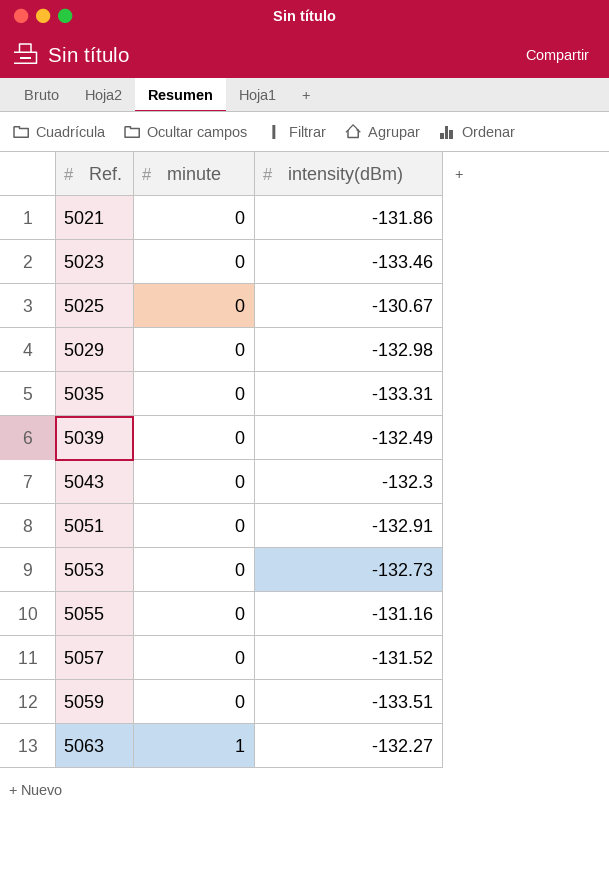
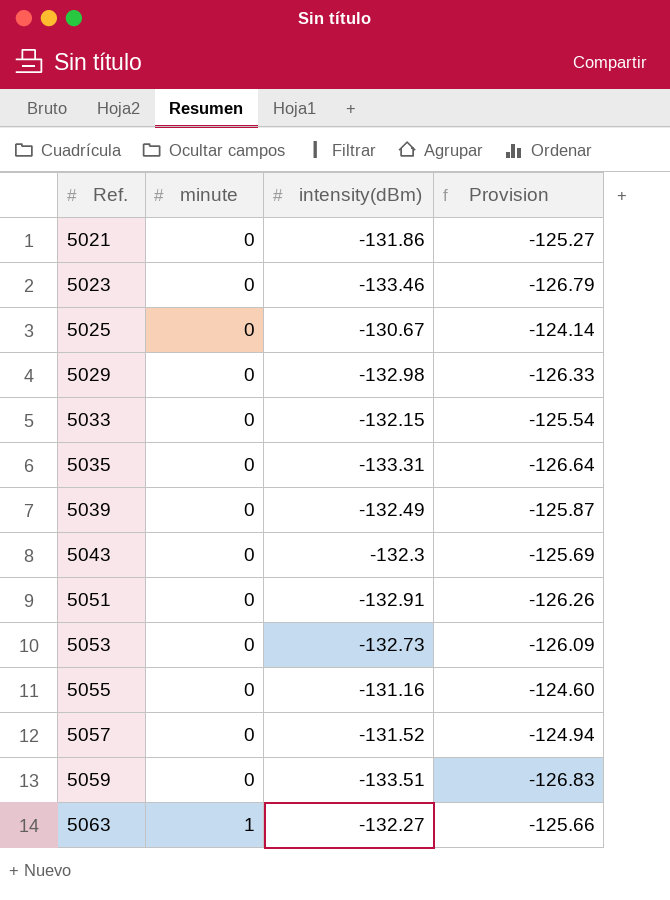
column Provision | formula: none -> [intensity(dBm)] * 0.95
row 5033: none -> 0 | -132.15 | -125.54

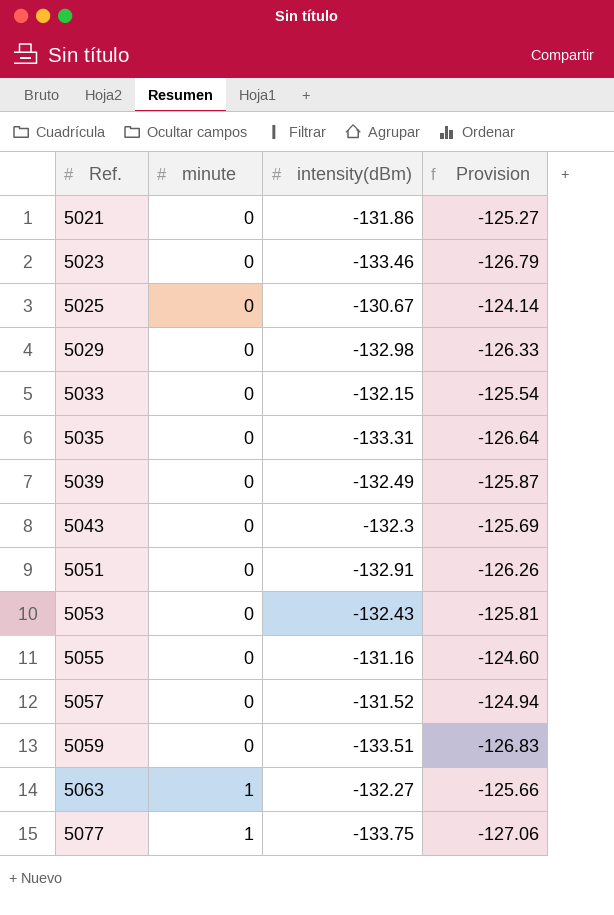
5053 | intensity(dBm): -132.73 -> -132.43
5053 | Provision: -126.09 -> -125.81
row 5077: none -> 1 | -133.75 | -127.06

